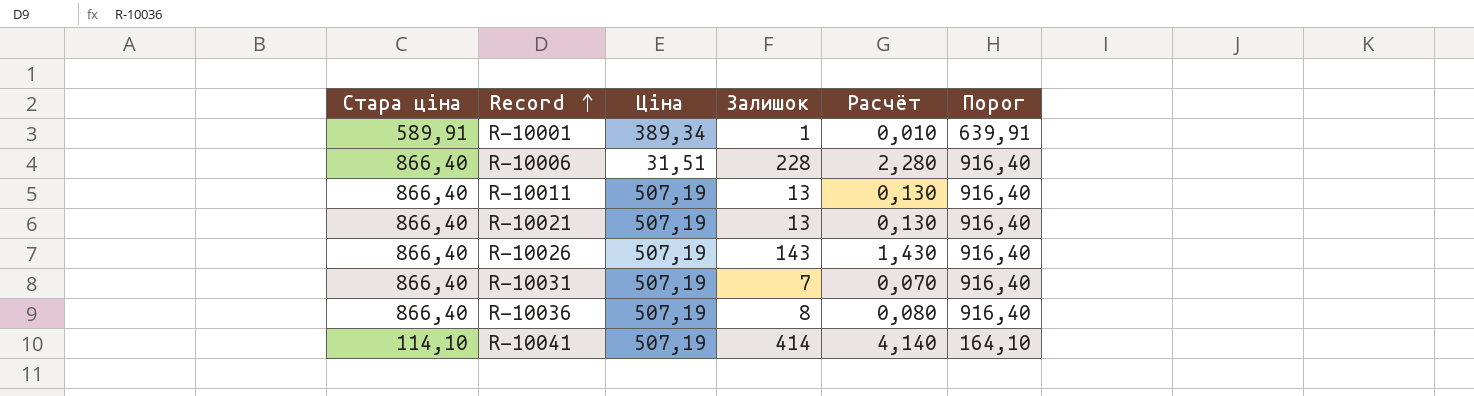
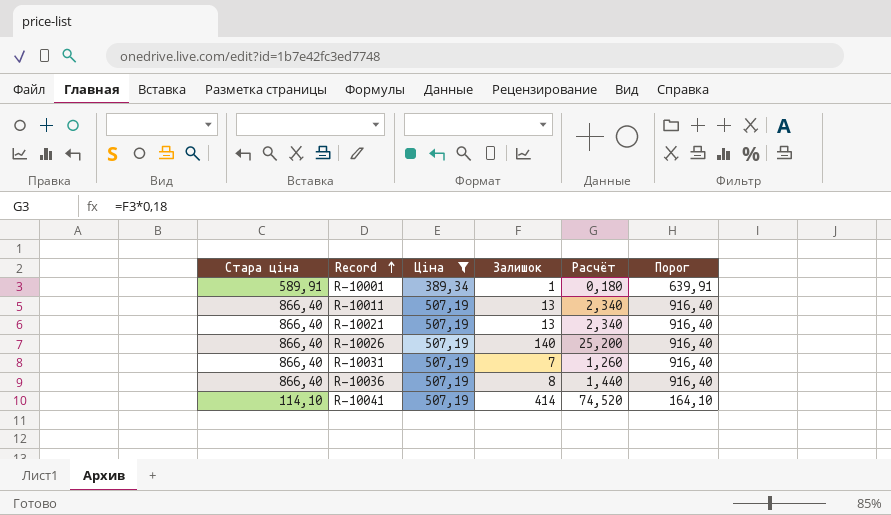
filter: none -> Ціна != 31,51
column Расчёт | formula: [Залишок] * 0,01 -> [Залишок] * 0,18
R-10026 | Залишок: 143 -> 140

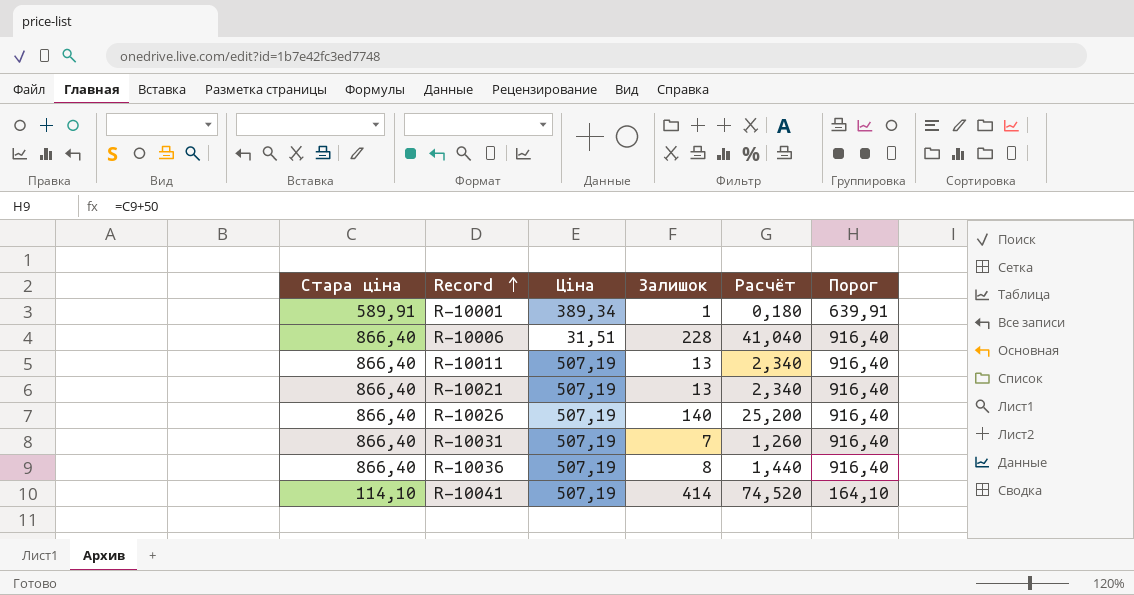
filter: Ціна != 31,51 -> none

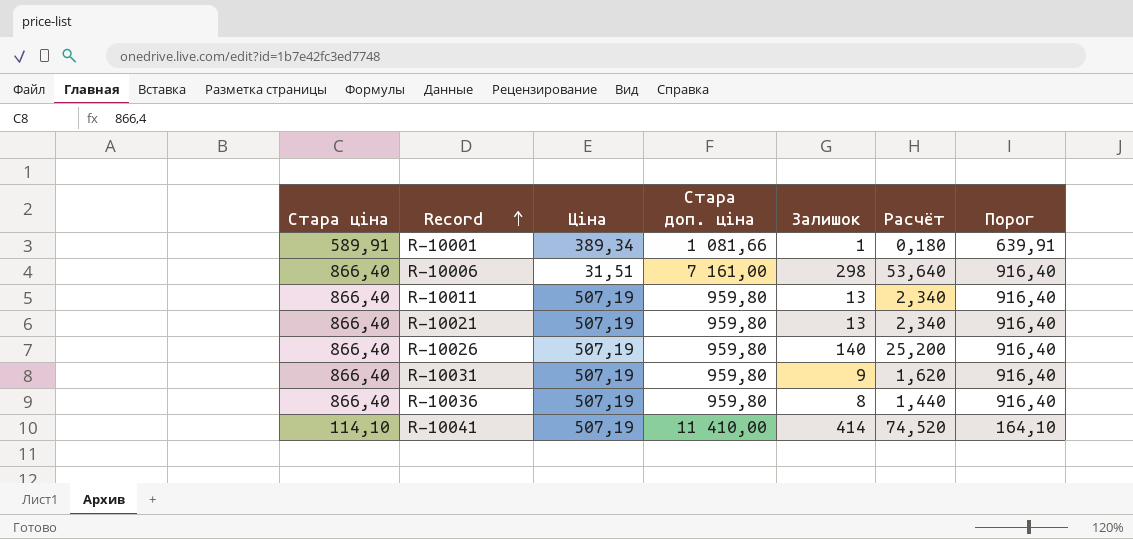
column Стара доп. ціна | position: none -> 4
R-10006 | Залишок: 228 -> 298
R-10006 | Расчёт: 41,040 -> 53,640
R-10031 | Залишок: 7 -> 9
R-10031 | Расчёт: 1,260 -> 1,620

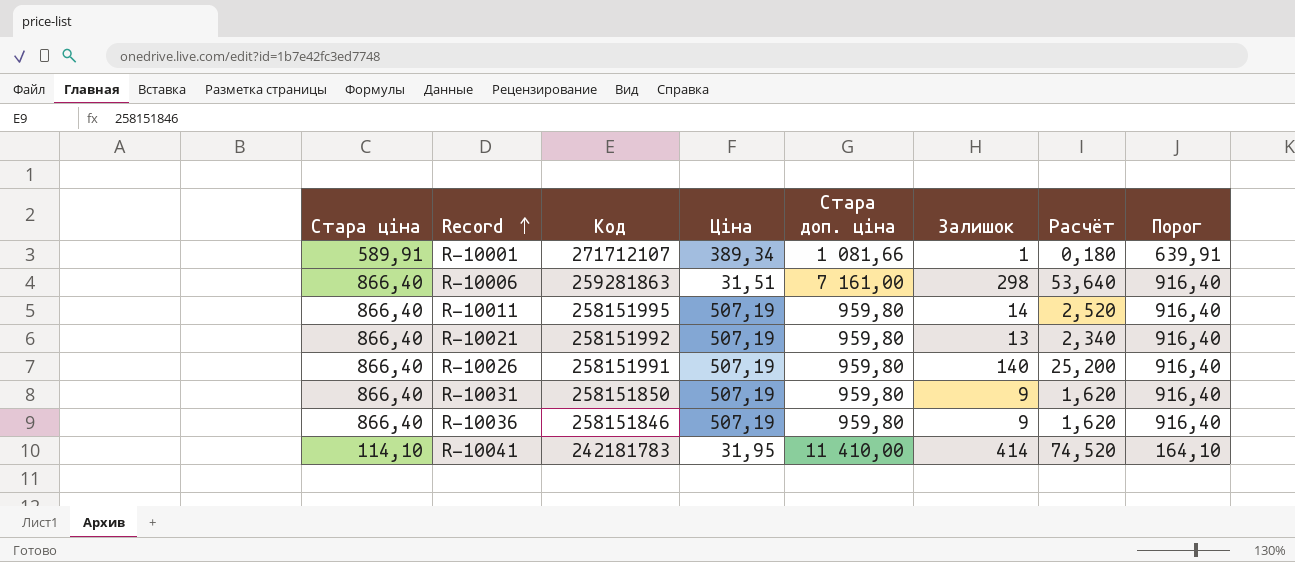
column Код | position: none -> 3
R-10011 | Залишок: 13 -> 14
R-10011 | Расчёт: 2,340 -> 2,520
R-10036 | Залишок: 8 -> 9
R-10036 | Расчёт: 1,440 -> 1,620
R-10041 | Ціна: 507,19 -> 31,95

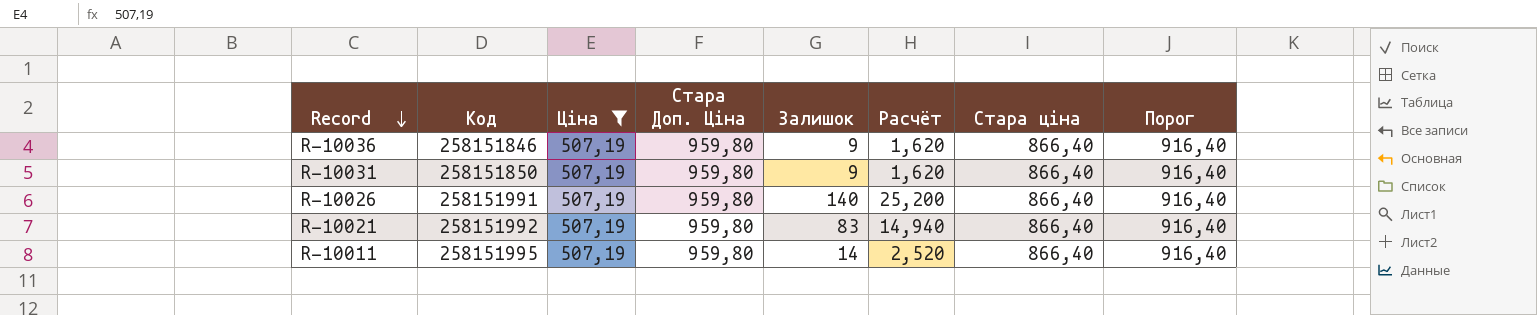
filter: none -> Ціна = 507,19
row order: Record ascending -> Record descending
column name: Стара доп. ціна -> Стара Доп. Ціна
column Стара ціна | position: 1 -> 7
R-10021 | Залишок: 13 -> 83
R-10021 | Расчёт: 2,340 -> 14,940

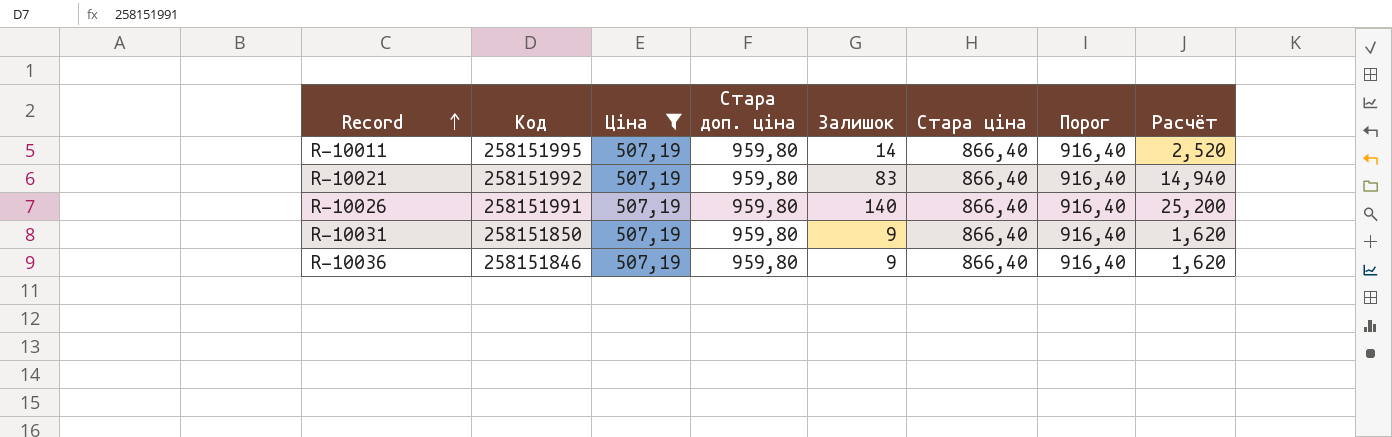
row order: Record descending -> Record ascending
column name: Стара Доп. Ціна -> Стара доп. ціна
column Расчёт | position: 6 -> 8

